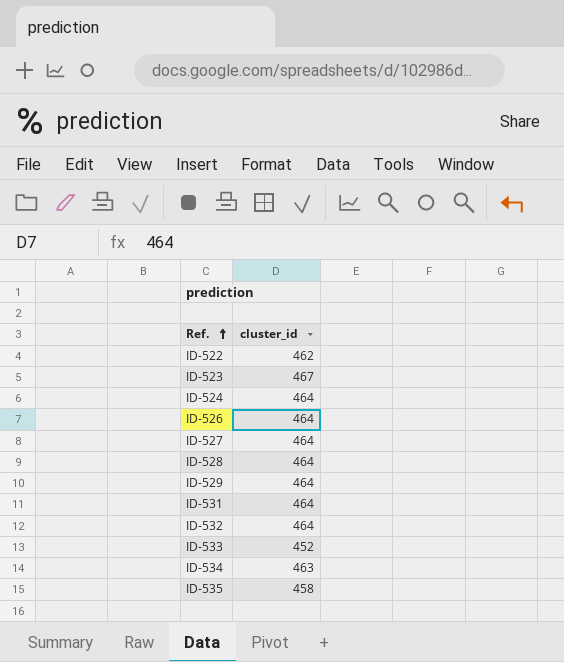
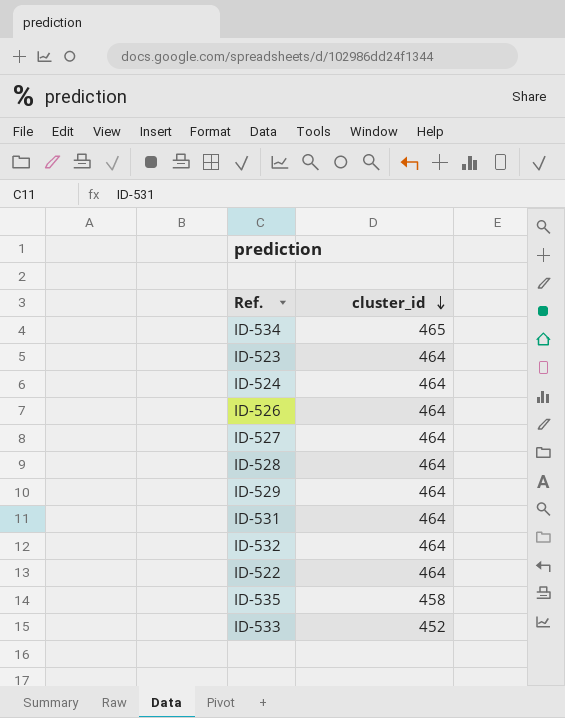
row order: Ref. ascending -> cluster_id descending
ID-534 | cluster_id: 463 -> 465
ID-523 | cluster_id: 467 -> 464
ID-522 | cluster_id: 462 -> 464

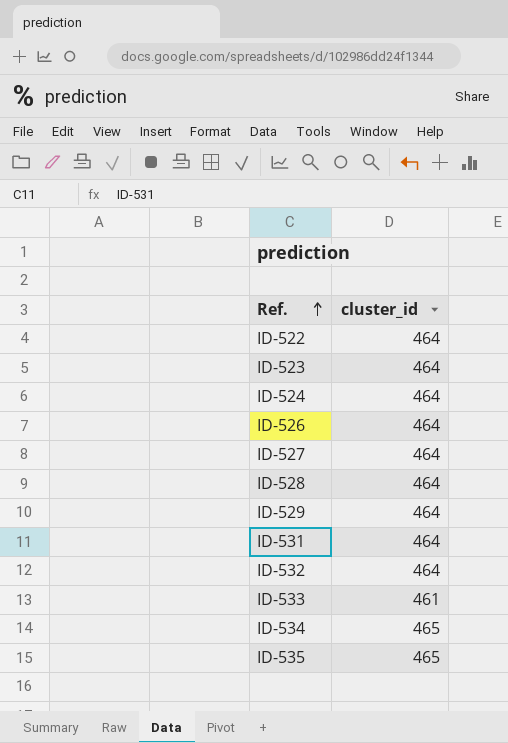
row order: cluster_id descending -> Ref. ascending
ID-533 | cluster_id: 452 -> 461
ID-535 | cluster_id: 458 -> 465

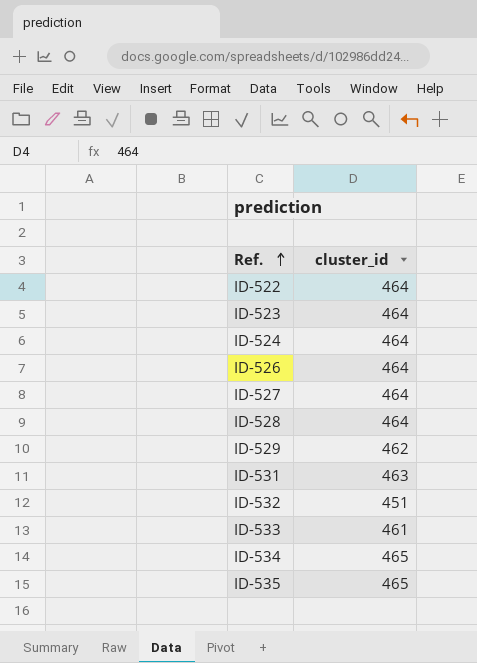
ID-529 | cluster_id: 464 -> 462
ID-531 | cluster_id: 464 -> 463
ID-532 | cluster_id: 464 -> 451

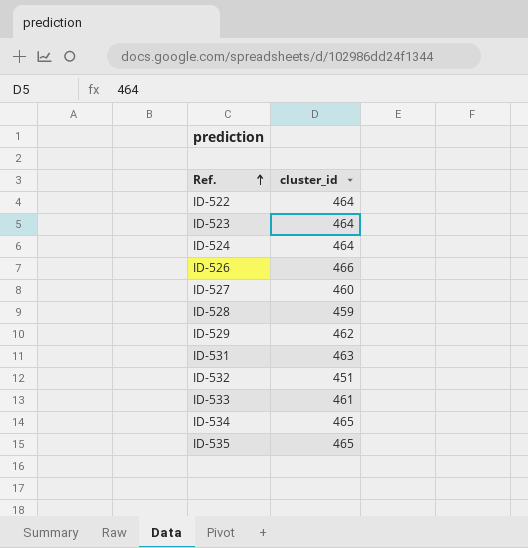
ID-526 | cluster_id: 464 -> 466
ID-527 | cluster_id: 464 -> 460
ID-528 | cluster_id: 464 -> 459

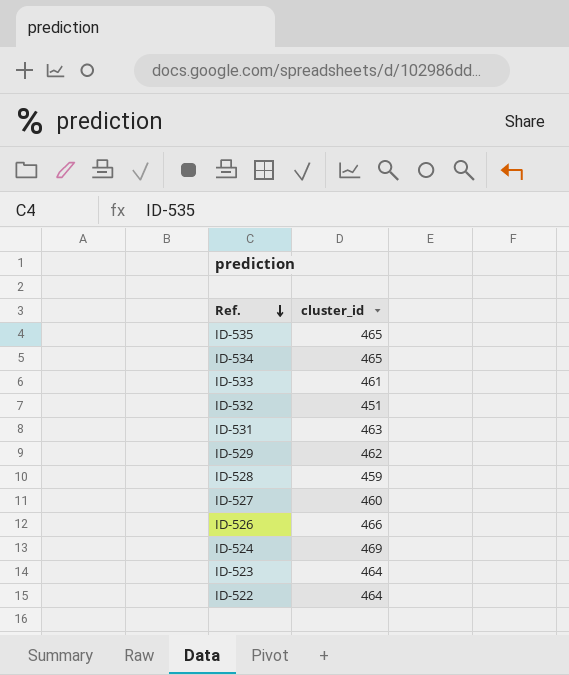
row order: Ref. ascending -> Ref. descending
ID-524 | cluster_id: 464 -> 469

